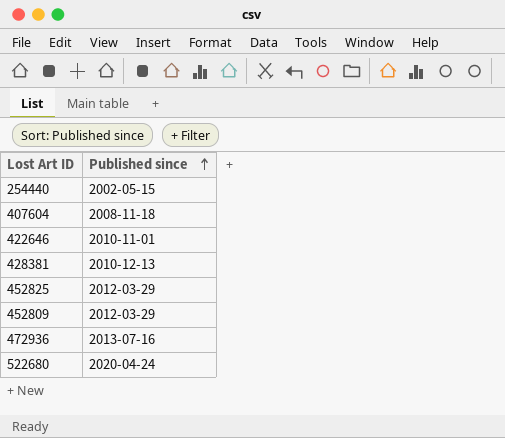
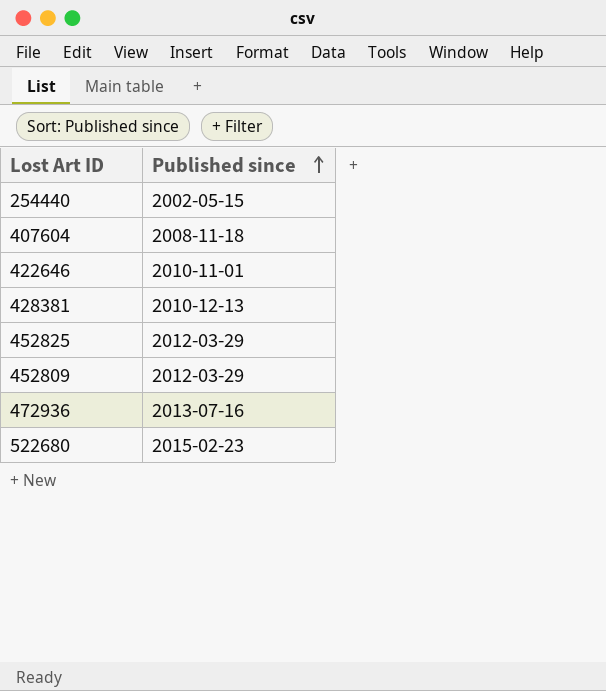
522680 | Published since: 2020-04-24 -> 2015-02-23

